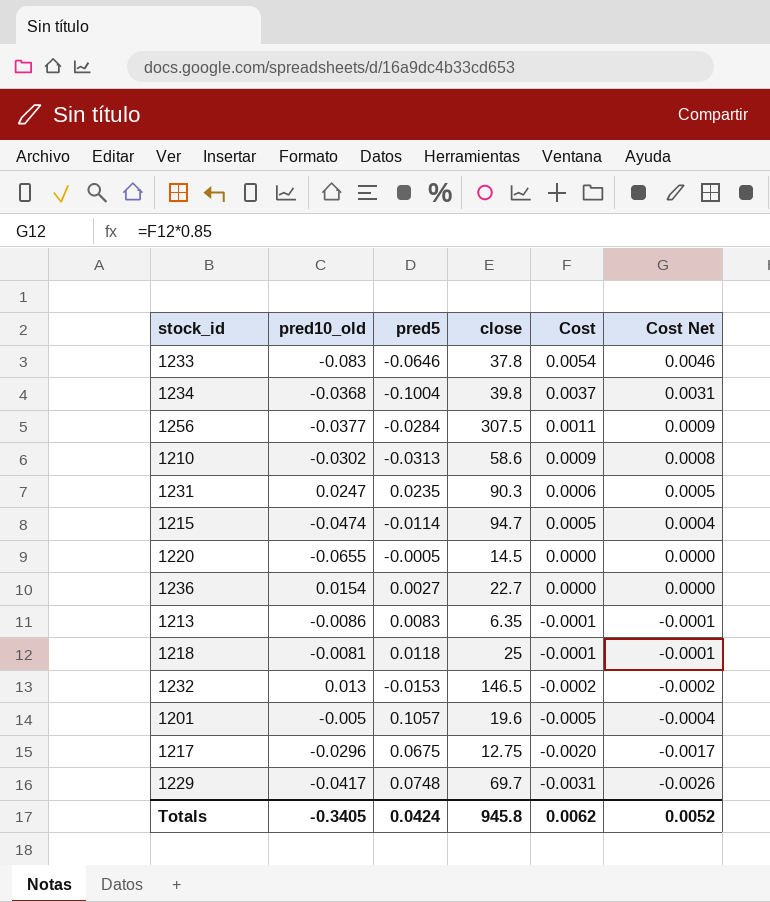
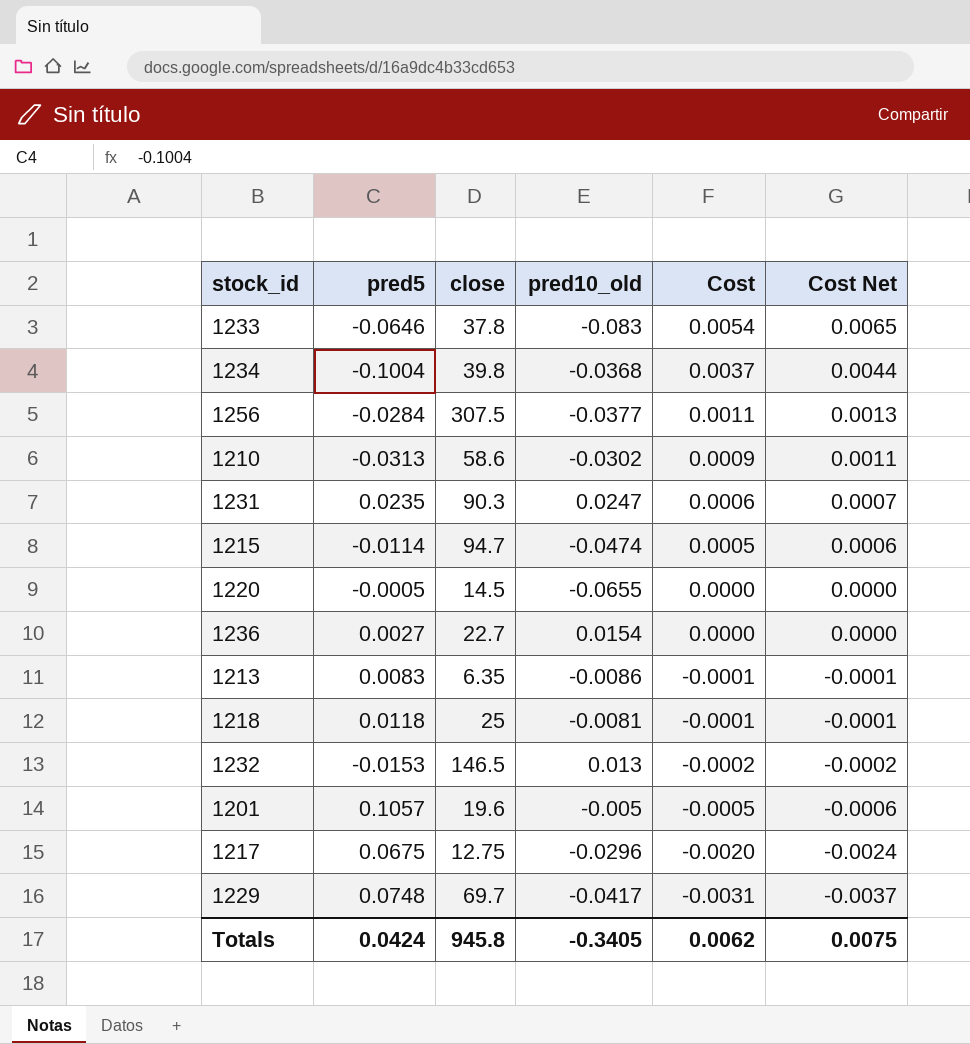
column pred10_old | position: 2 -> 4
column Cost Net | formula: [Cost] * 0.85 -> [Cost] * 1.2
Totals | Cost Net: 0.0052 -> 0.0075

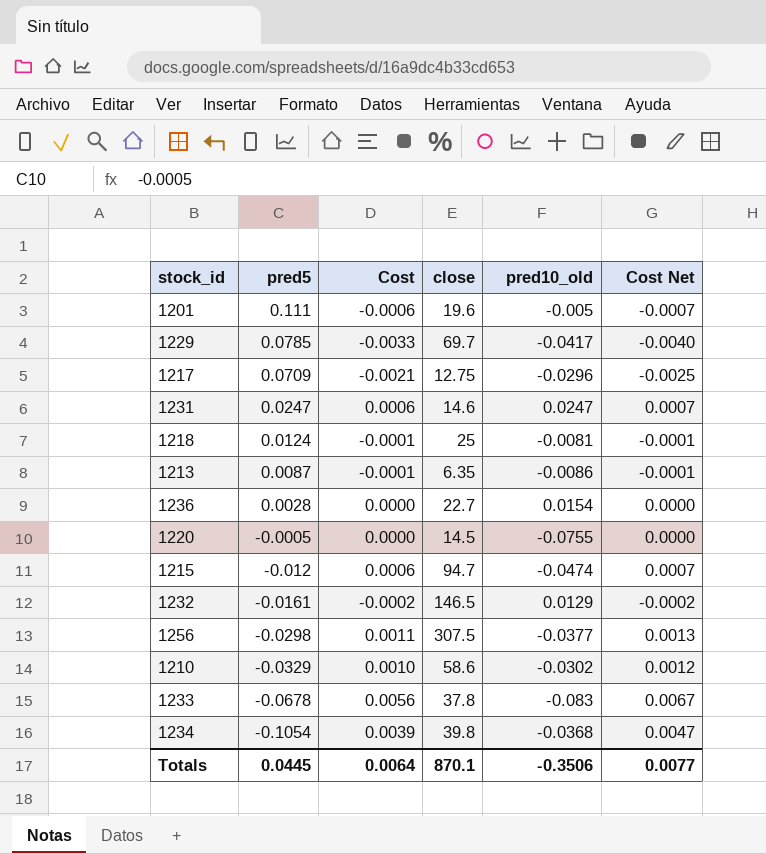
row order: Cost descending -> pred5 descending
column Cost | position: 5 -> 3
1201 | pred5: 0.1057 -> 0.111
1201 | Cost: -0.0005 -> -0.0006
1201 | Cost Net: -0.0006 -> -0.0007
1229 | pred5: 0.0748 -> 0.0785
1229 | Cost: -0.0031 -> -0.0033
1229 | Cost Net: -0.0037 -> -0.0040
1217 | pred5: 0.0675 -> 0.0709
1217 | Cost: -0.0020 -> -0.0021
1217 | Cost Net: -0.0024 -> -0.0025
1231 | pred5: 0.0235 -> 0.0247
1231 | close: 90.3 -> 14.6
1218 | pred5: 0.0118 -> 0.0124
1213 | pred5: 0.0083 -> 0.0087
1236 | pred5: 0.0027 -> 0.0028
1220 | pred10_old: -0.0655 -> -0.0755
1215 | pred5: -0.0114 -> -0.012
1215 | Cost: 0.0005 -> 0.0006
1215 | Cost Net: 0.0006 -> 0.0007
1232 | pred5: -0.0153 -> -0.0161
1232 | pred10_old: 0.013 -> 0.0129
1256 | pred5: -0.0284 -> -0.0298
1210 | pred5: -0.0313 -> -0.0329
1210 | Cost: 0.0009 -> 0.0010
1210 | Cost Net: 0.0011 -> 0.0012
1233 | pred5: -0.0646 -> -0.0678
1233 | Cost: 0.0054 -> 0.0056
1233 | Cost Net: 0.0065 -> 0.0067
1234 | pred5: -0.1004 -> -0.1054
1234 | Cost: 0.0037 -> 0.0039
1234 | Cost Net: 0.0044 -> 0.0047
Totals | pred5: 0.0424 -> 0.0445
Totals | Cost: 0.0062 -> 0.0064
Totals | close: 945.8 -> 870.1
Totals | pred10_old: -0.3405 -> -0.3506
Totals | Cost Net: 0.0075 -> 0.0077

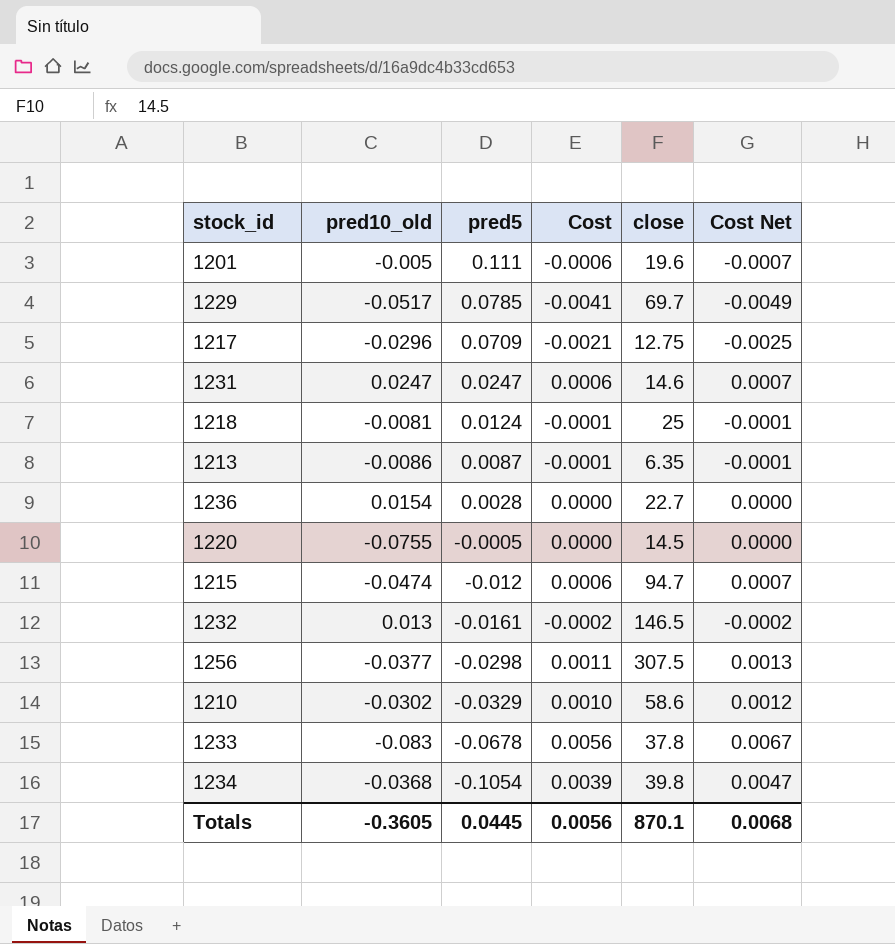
column pred10_old | position: 5 -> 2
1229 | pred10_old: -0.0417 -> -0.0517
1229 | Cost: -0.0033 -> -0.0041
1229 | Cost Net: -0.0040 -> -0.0049
1232 | pred10_old: 0.0129 -> 0.013
Totals | pred10_old: -0.3506 -> -0.3605
Totals | Cost: 0.0064 -> 0.0056
Totals | Cost Net: 0.0077 -> 0.0068

